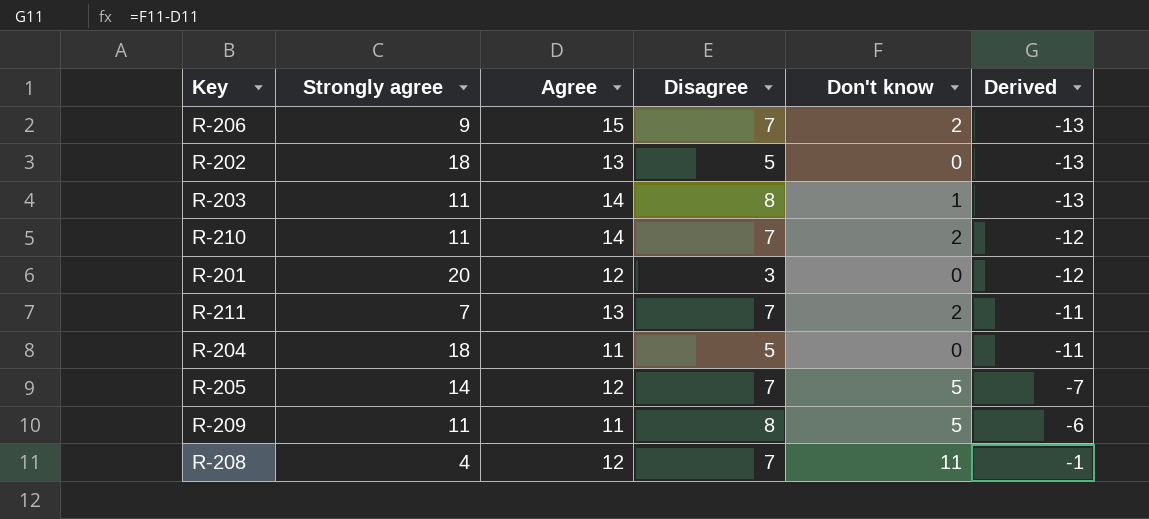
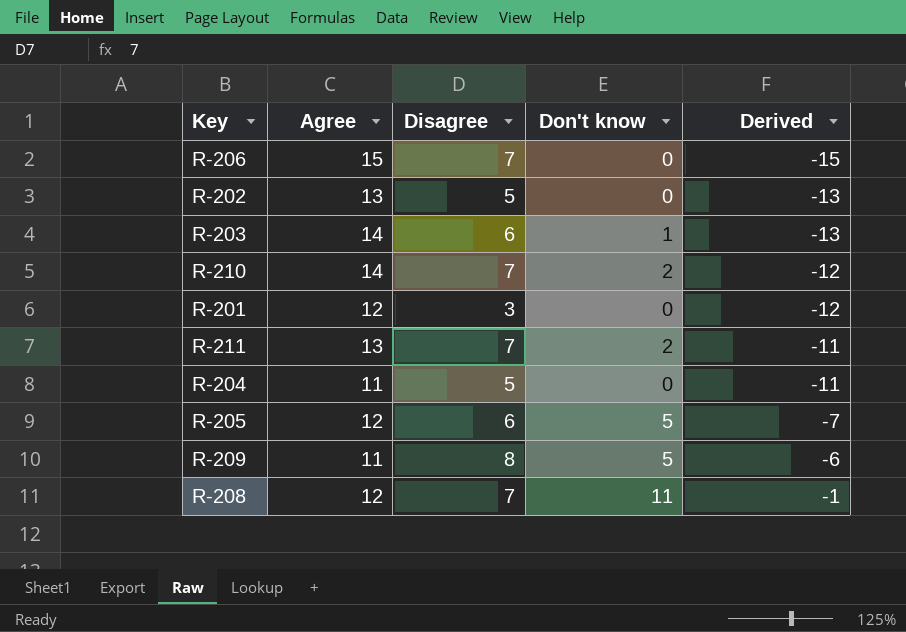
column Strongly agree | position: 2 -> none
R-206 | Don't know: 2 -> 0
R-206 | Derived: -13 -> -15
R-203 | Disagree: 8 -> 6
R-205 | Disagree: 7 -> 6

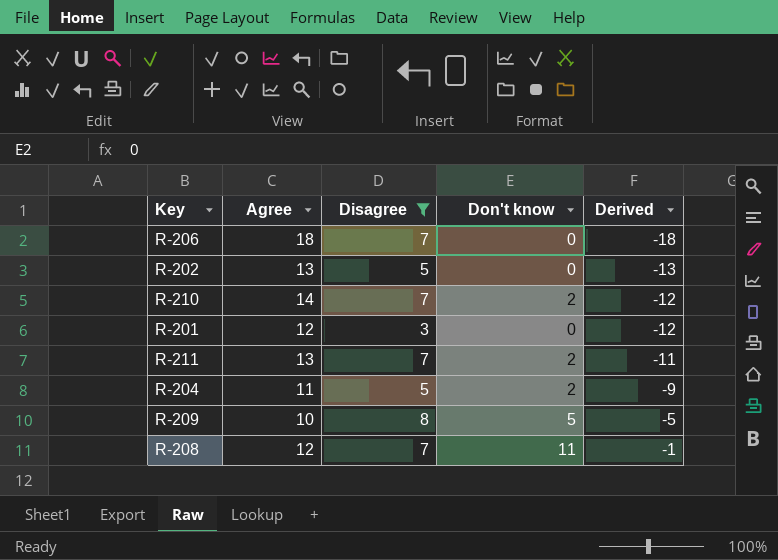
filter: none -> Disagree != 6
R-206 | Agree: 15 -> 18
R-206 | Derived: -15 -> -18
R-204 | Don't know: 0 -> 2
R-204 | Derived: -11 -> -9
R-209 | Agree: 11 -> 10
R-209 | Derived: -6 -> -5

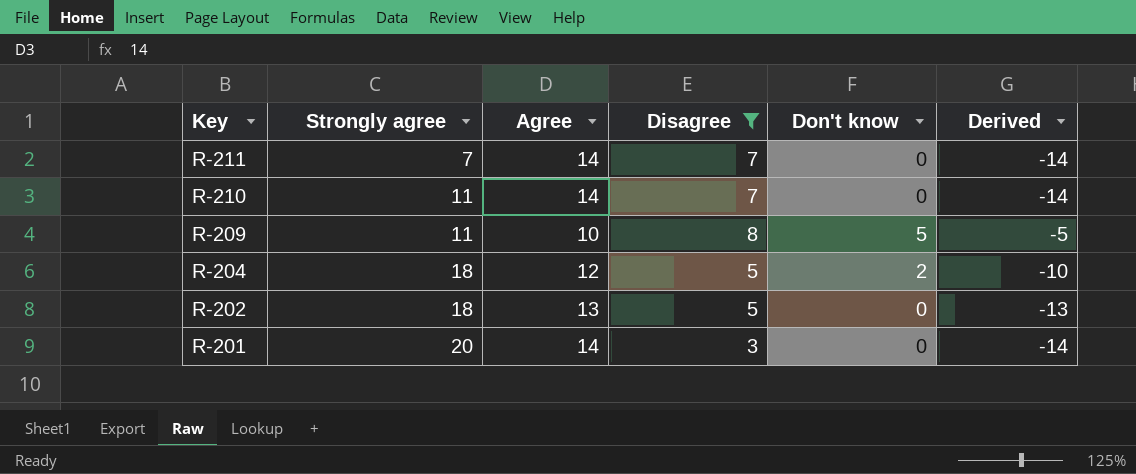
row order: Derived ascending -> Key descending
column Strongly agree | position: none -> 2
row R-206: 18 | 7 | 0 | -18 -> none
row R-208: 12 | 7 | 11 | -1 -> none
R-211 | Agree: 13 -> 14
R-211 | Don't know: 2 -> 0
R-211 | Derived: -11 -> -14
R-210 | Don't know: 2 -> 0
R-210 | Derived: -12 -> -14
R-204 | Agree: 11 -> 12
R-204 | Derived: -9 -> -10
R-201 | Agree: 12 -> 14
R-201 | Derived: -12 -> -14

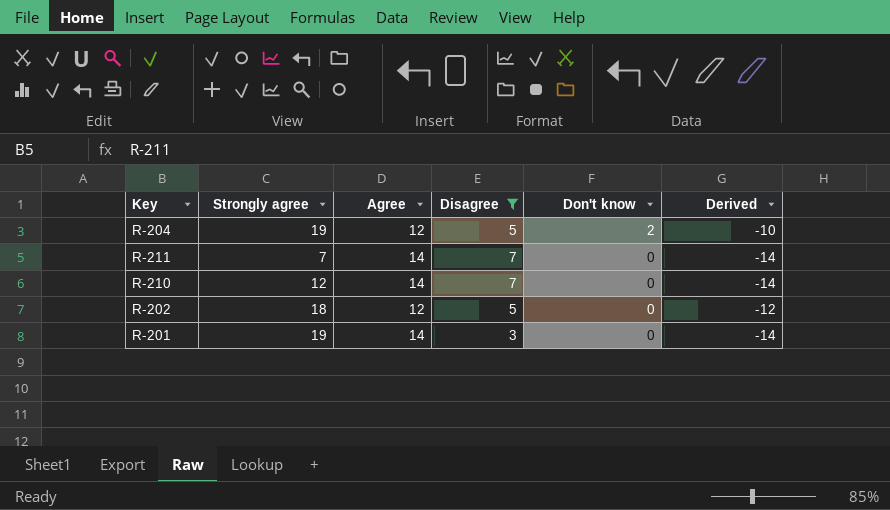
row order: Key descending -> Don't know descending
row R-209: 11 | 10 | 8 | 5 | -5 -> none
R-204 | Strongly agree: 18 -> 19
R-210 | Strongly agree: 11 -> 12
R-202 | Agree: 13 -> 12
R-202 | Derived: -13 -> -12
R-201 | Strongly agree: 20 -> 19

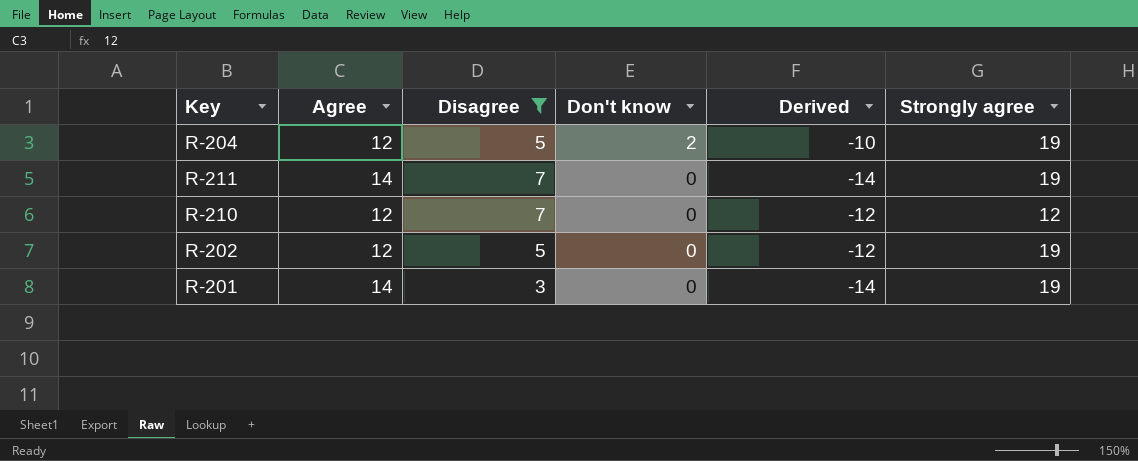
column Strongly agree | position: 2 -> 6
R-211 | Strongly agree: 7 -> 19
R-210 | Agree: 14 -> 12
R-210 | Derived: -14 -> -12
R-202 | Strongly agree: 18 -> 19

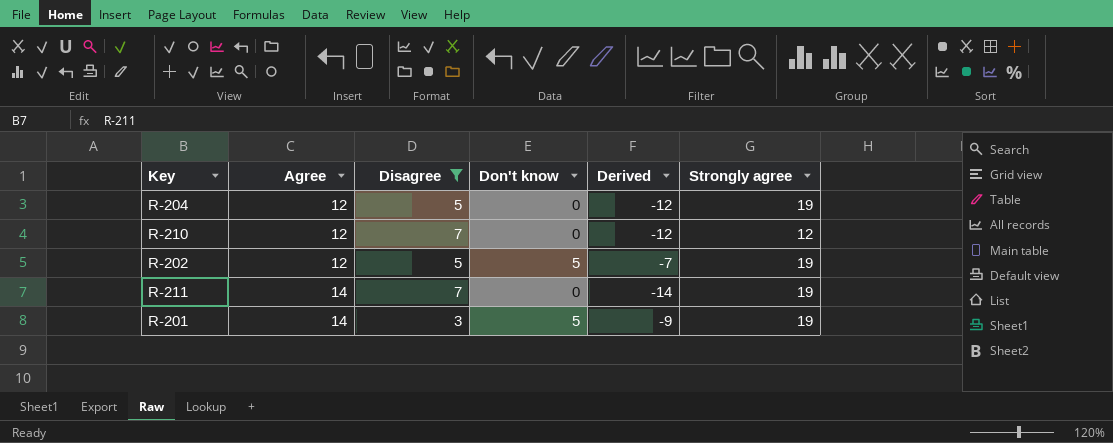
row order: Don't know descending -> Agree ascending
R-204 | Don't know: 2 -> 0
R-204 | Derived: -10 -> -12
R-202 | Don't know: 0 -> 5
R-202 | Derived: -12 -> -7
R-201 | Don't know: 0 -> 5
R-201 | Derived: -14 -> -9

